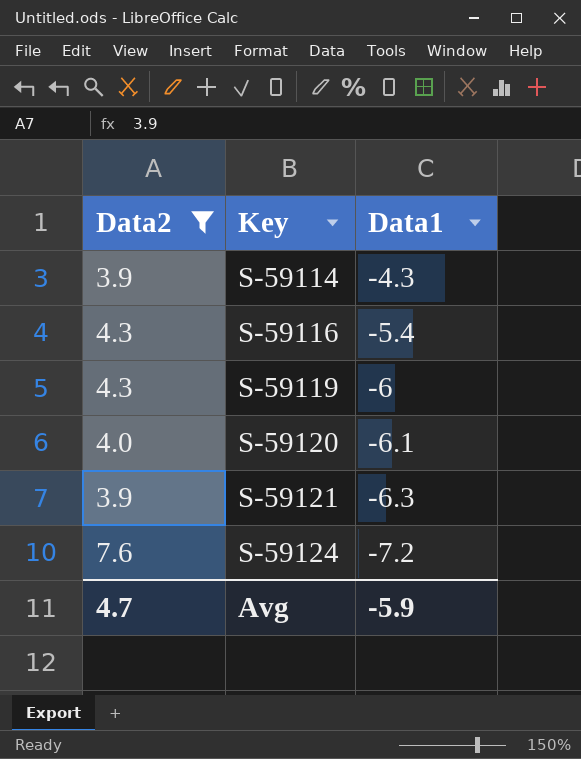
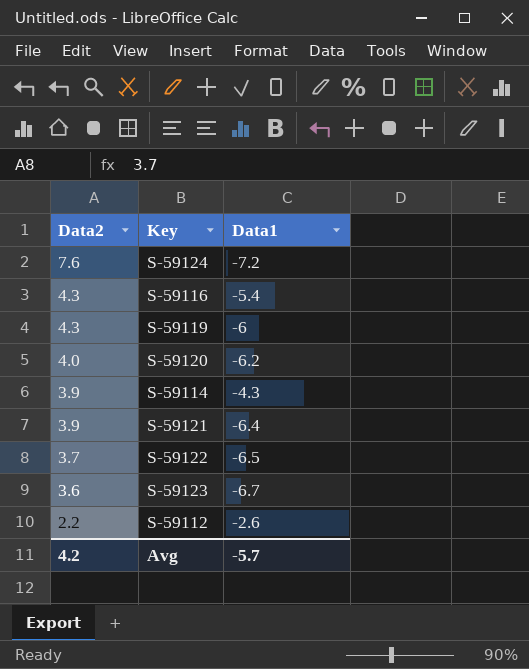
filter: Data2 >= 3.9 -> none
row order: Key ascending -> Data2 descending
S-59120 | Data1: -6.1 -> -6.2
S-59121 | Data1: -6.3 -> -6.4
Avg | Data2: 4.7 -> 4.2
Avg | Data1: -5.9 -> -5.7

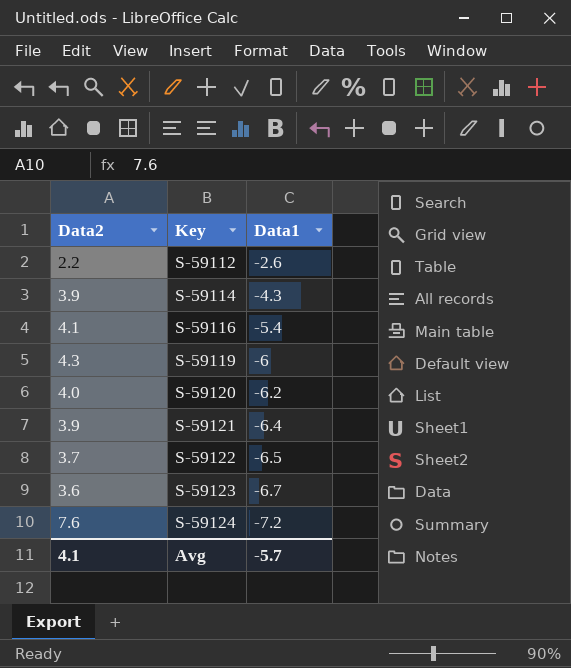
row order: Data2 descending -> Key ascending
S-59116 | Data2: 4.3 -> 4.1
Avg | Data2: 4.2 -> 4.1

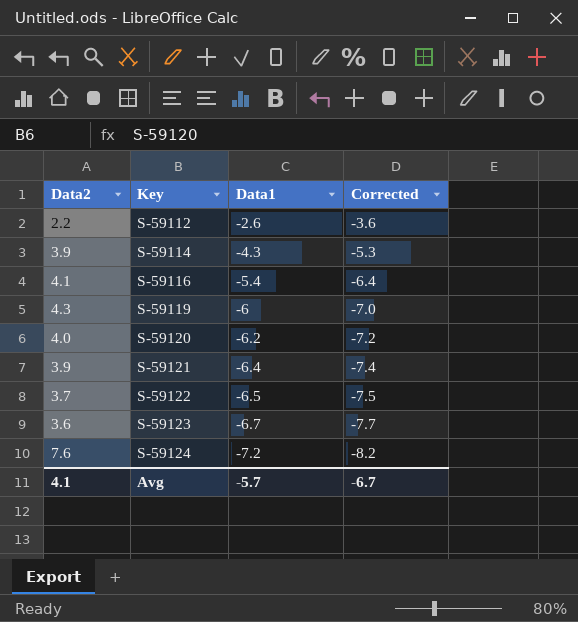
column Corrected | formula: none -> [Data1] - 1

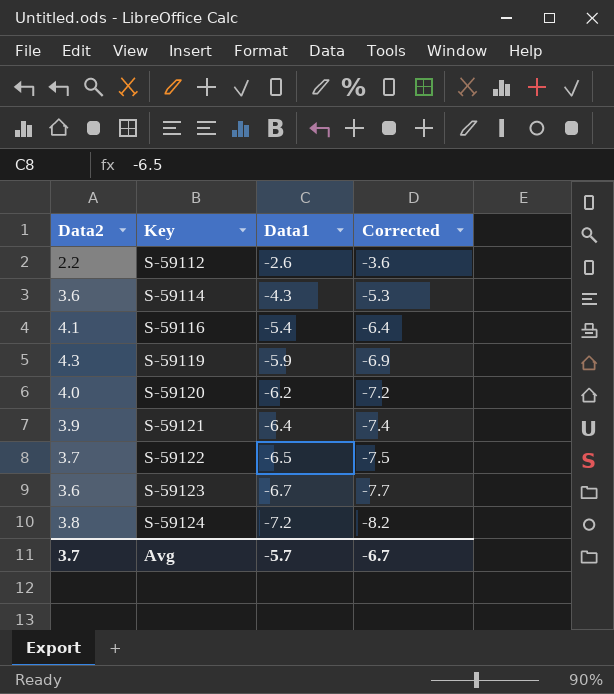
S-59114 | Data2: 3.9 -> 3.6
S-59119 | Data1: -6 -> -5.9
S-59119 | Corrected: -7.0 -> -6.9
S-59124 | Data2: 7.6 -> 3.8
Avg | Data2: 4.1 -> 3.7

